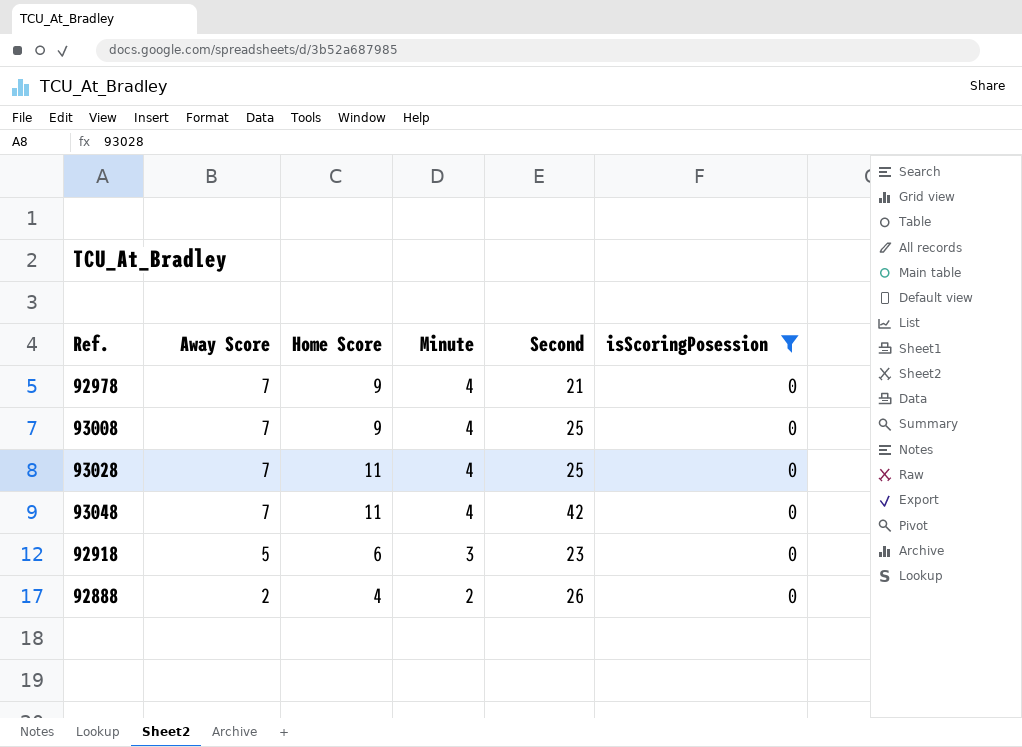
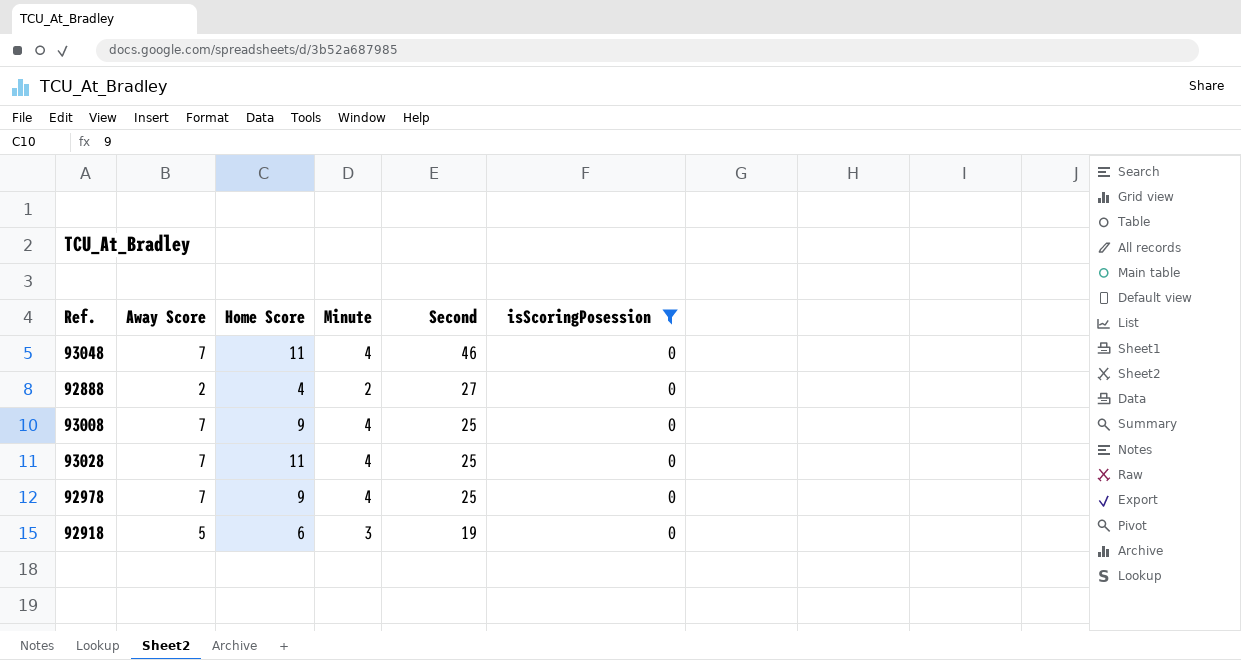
row order: Away Score descending -> Second descending
93048 | Second: 42 -> 46
92888 | Second: 26 -> 27
92978 | Second: 21 -> 25
92918 | Second: 23 -> 19

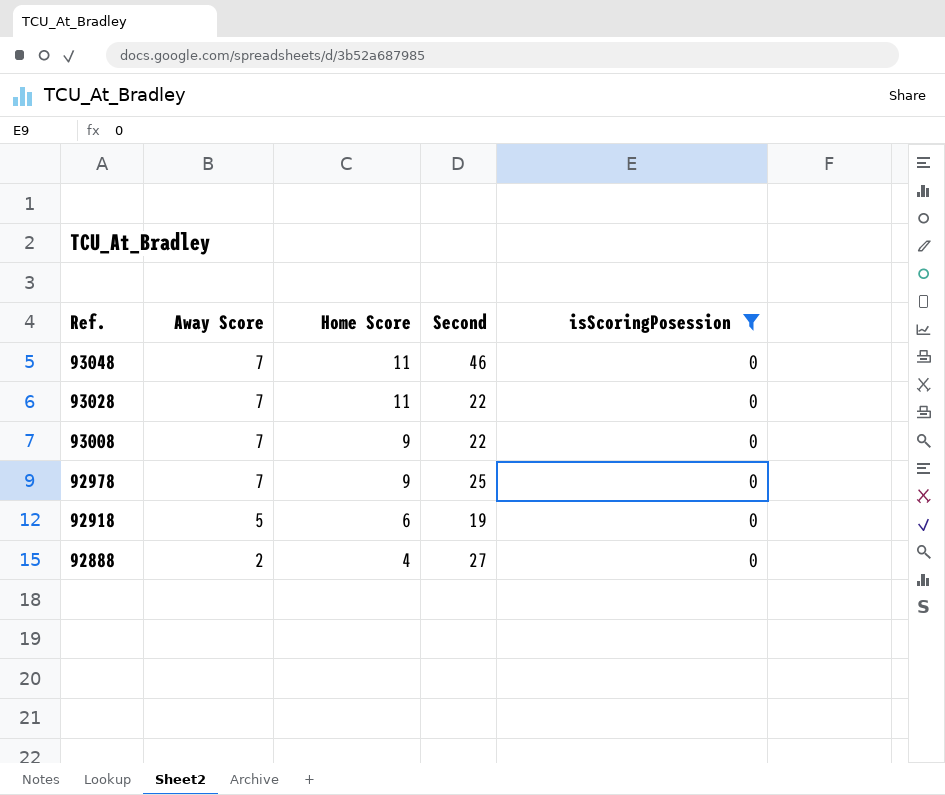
row order: Second descending -> Ref. descending
column Minute | position: 4 -> none
93028 | Second: 25 -> 22
93008 | Second: 25 -> 22

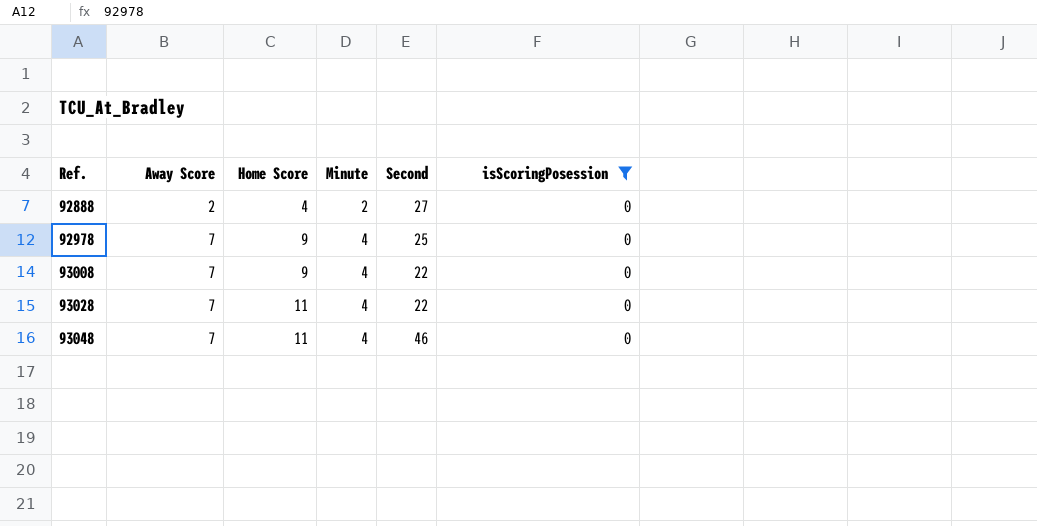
row order: Ref. descending -> Ref. ascending
column Minute | position: none -> 4
row 92918: 5 | 6 | 19 | 0 -> none

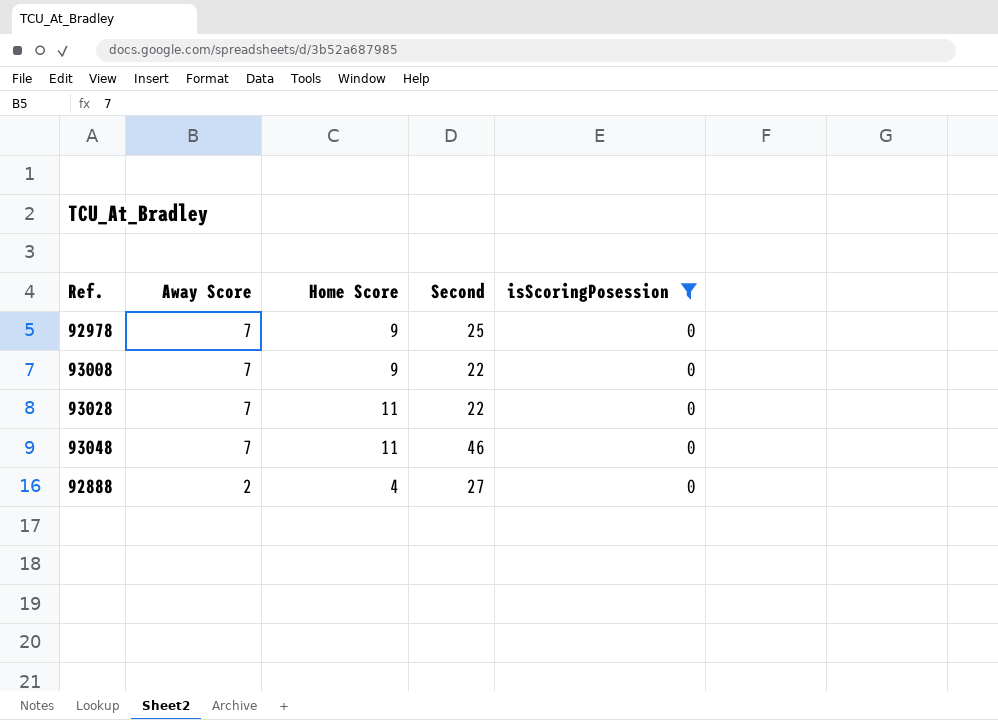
row order: Ref. ascending -> Away Score descending
column Minute | position: 4 -> none

